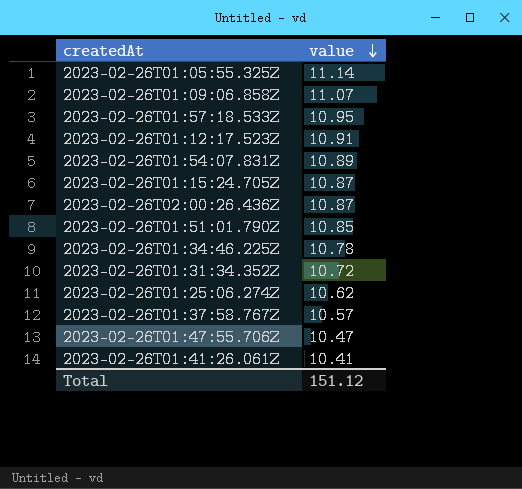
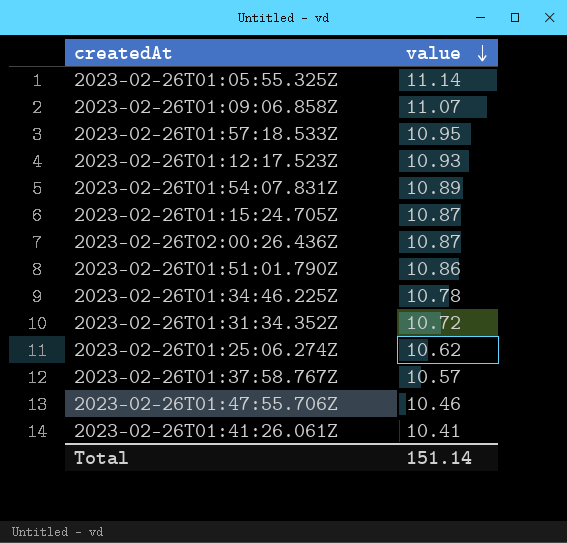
2023-02-26T01:12:17.523Z | value: 10.91 -> 10.93
2023-02-26T01:51:01.790Z | value: 10.85 -> 10.86
2023-02-26T01:47:55.706Z | value: 10.47 -> 10.46
Total | value: 151.12 -> 151.14

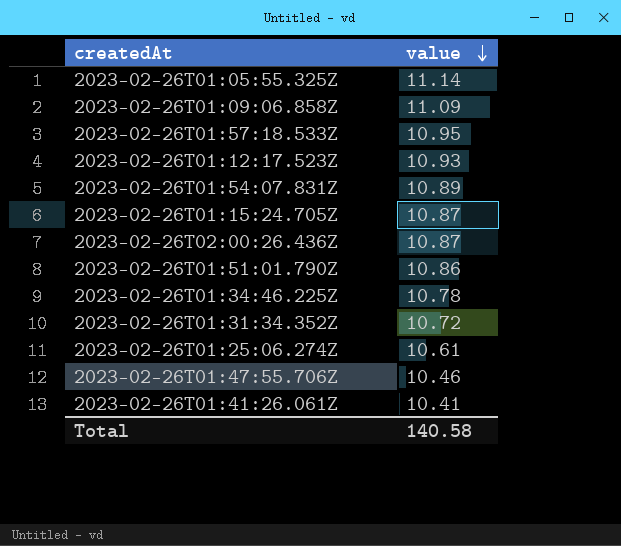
row 2023-02-26T01:37:58.767Z: 10.57 -> none
2023-02-26T01:09:06.858Z | value: 11.07 -> 11.09
2023-02-26T01:25:06.274Z | value: 10.62 -> 10.61
Total | value: 151.14 -> 140.58

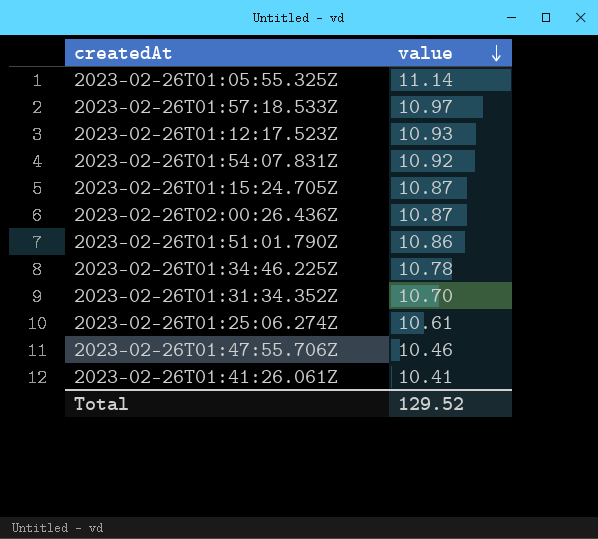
row 2023-02-26T01:09:06.858Z: 11.09 -> none
2023-02-26T01:57:18.533Z | value: 10.95 -> 10.97
2023-02-26T01:54:07.831Z | value: 10.89 -> 10.92
2023-02-26T01:31:34.352Z | value: 10.72 -> 10.70
Total | value: 140.58 -> 129.52

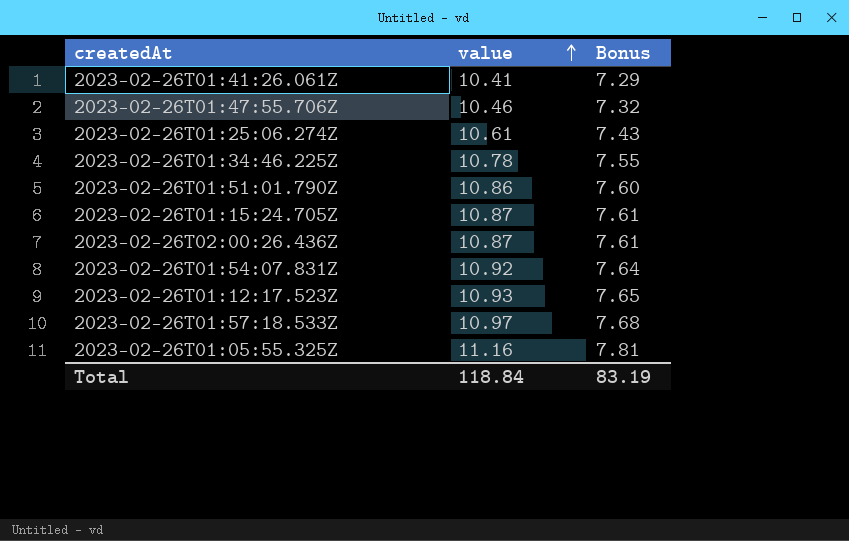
row order: value descending -> value ascending
column Bonus | formula: none -> [value] * 0.7
row 2023-02-26T01:31:34.352Z: 10.70 -> none
2023-02-26T01:05:55.325Z | value: 11.14 -> 11.16
Total | value: 129.52 -> 118.84

